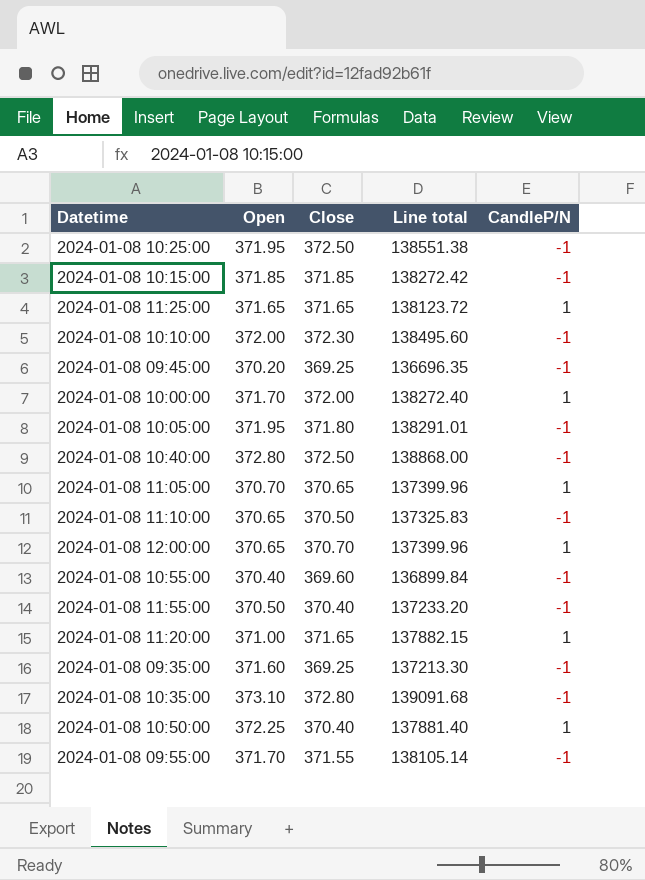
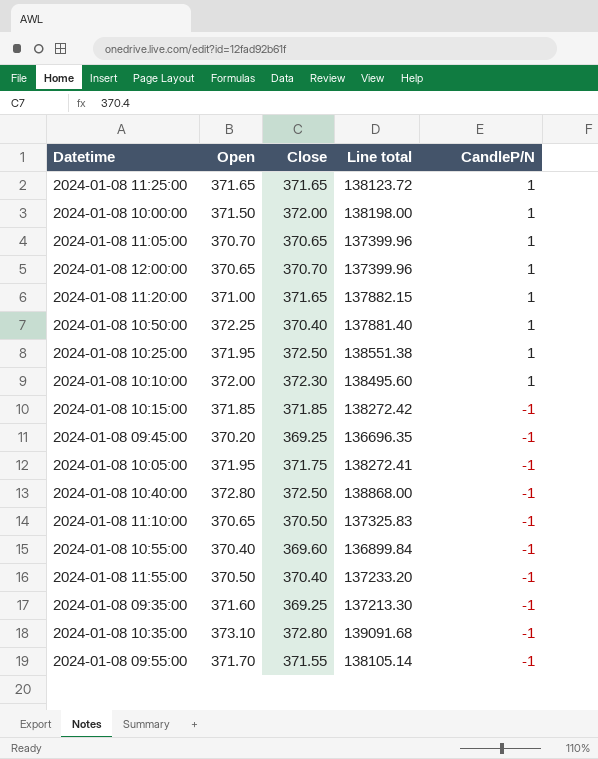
row order: none -> CandleP/N descending
2024-01-08 10:00:00 | Open: 371.70 -> 371.50
2024-01-08 10:00:00 | Line total: 138272.40 -> 138198.00
2024-01-08 10:25:00 | CandleP/N: -1 -> 1
2024-01-08 10:10:00 | CandleP/N: -1 -> 1
2024-01-08 10:05:00 | Close: 371.80 -> 371.75
2024-01-08 10:05:00 | Line total: 138291.01 -> 138272.41

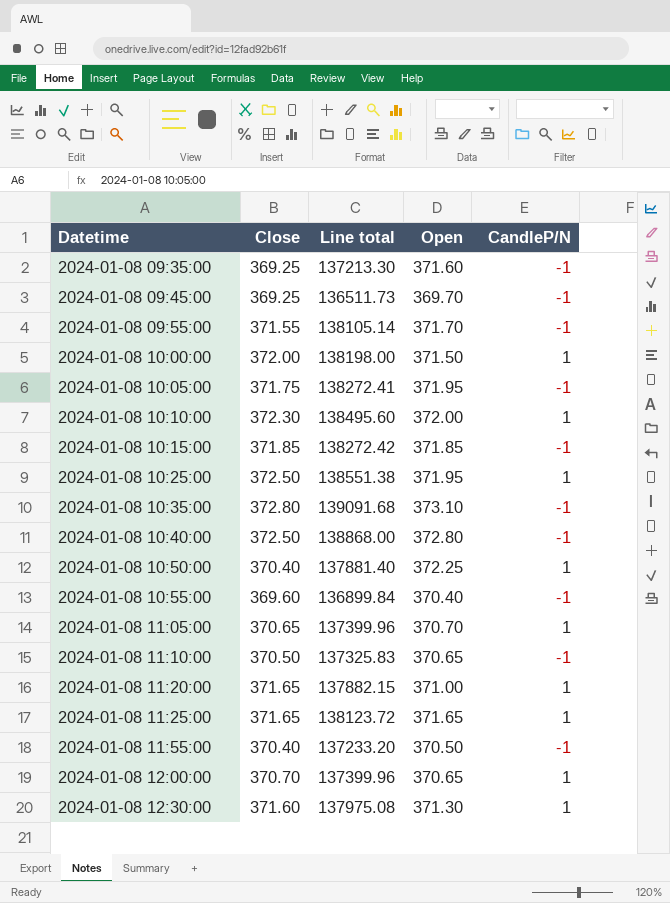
row order: CandleP/N descending -> Datetime ascending
column Open | position: 2 -> 4
2024-01-08 09:45:00 | Line total: 136696.35 -> 136511.73
2024-01-08 09:45:00 | Open: 370.20 -> 369.70
row 2024-01-08 12:30:00: none -> 371.60 | 137975.08 | 371.30 | 1

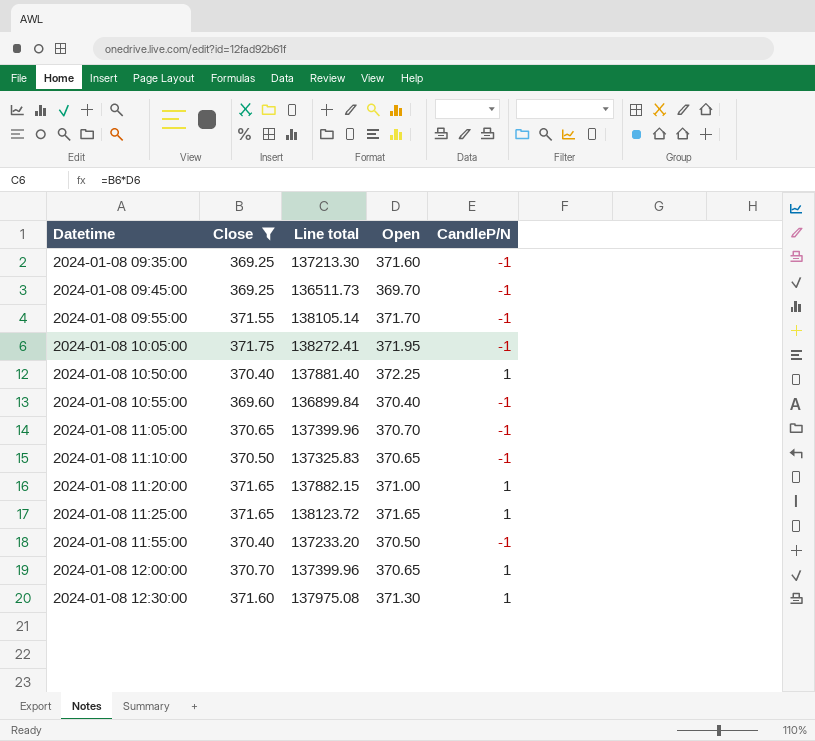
filter: none -> Close <= 371.75
2024-01-08 11:05:00 | CandleP/N: 1 -> -1

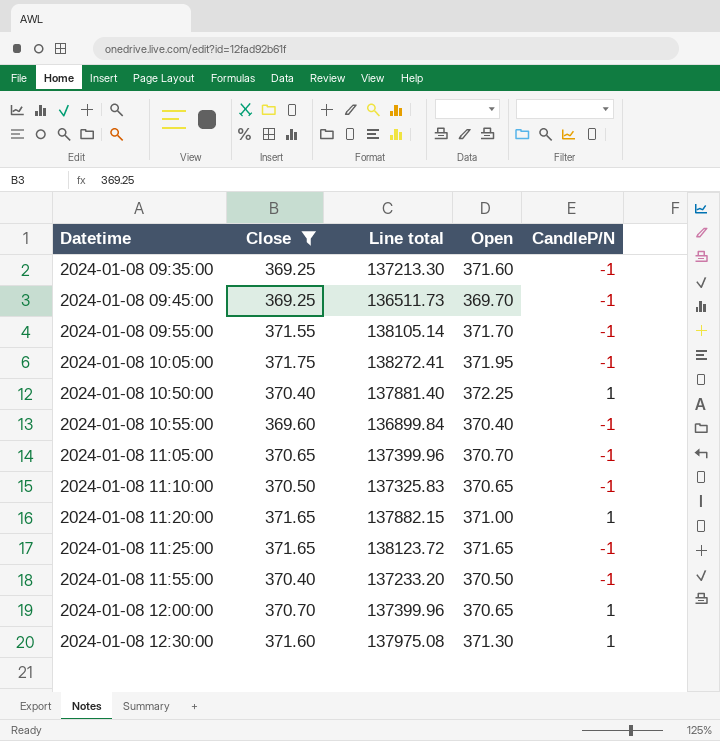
2024-01-08 11:25:00 | CandleP/N: 1 -> -1

